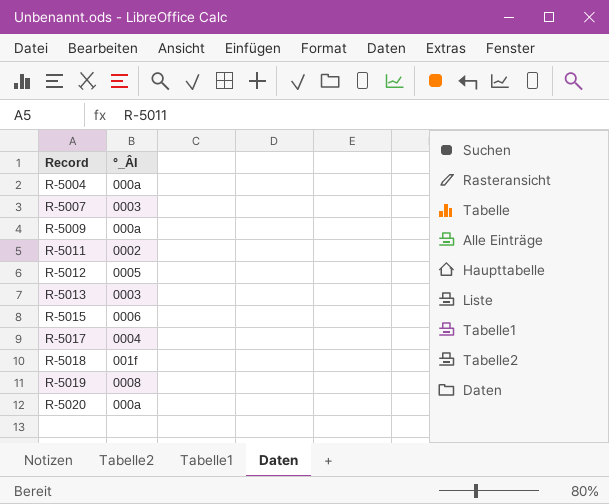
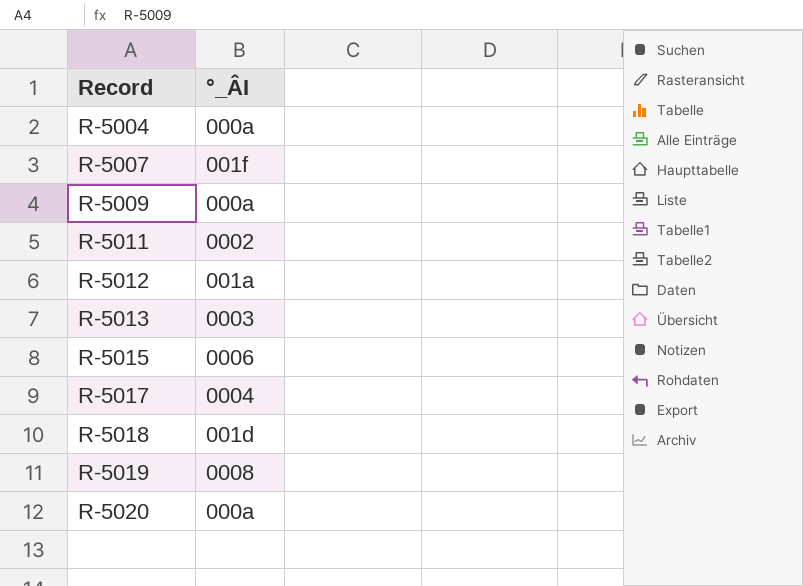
R-5007 | °_ÂI: 0003 -> 001f
R-5012 | °_ÂI: 0005 -> 001a
R-5018 | °_ÂI: 001f -> 001d

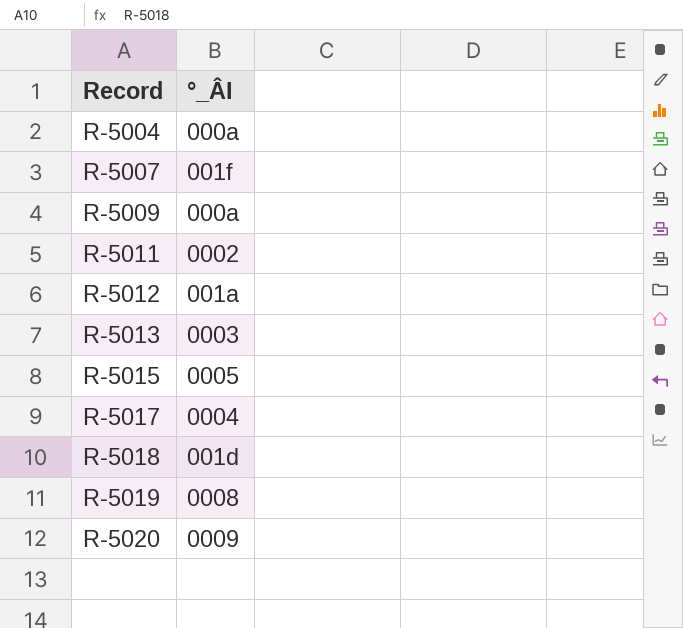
R-5015 | °_ÂI: 0006 -> 0005
R-5020 | °_ÂI: 000a -> 0009

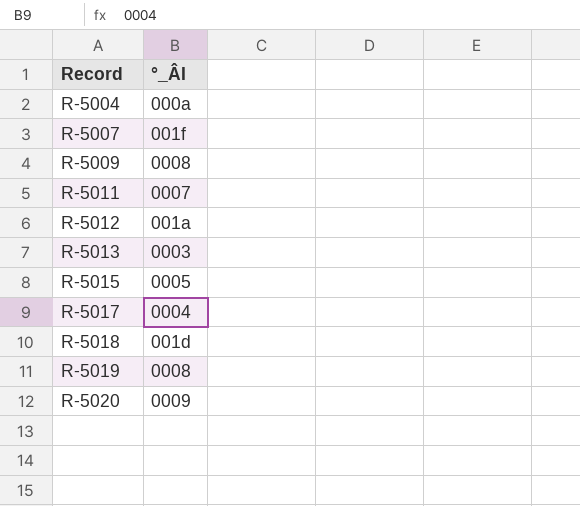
R-5009 | °_ÂI: 000a -> 0008
R-5011 | °_ÂI: 0002 -> 0007

